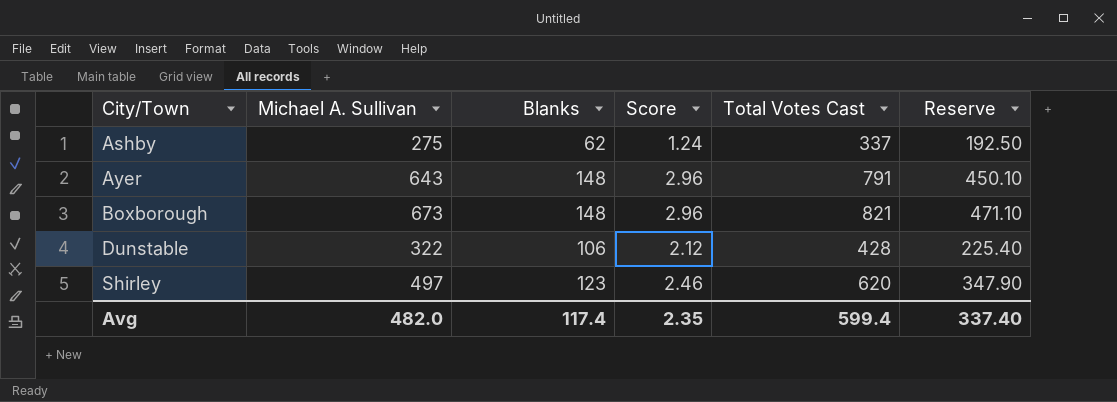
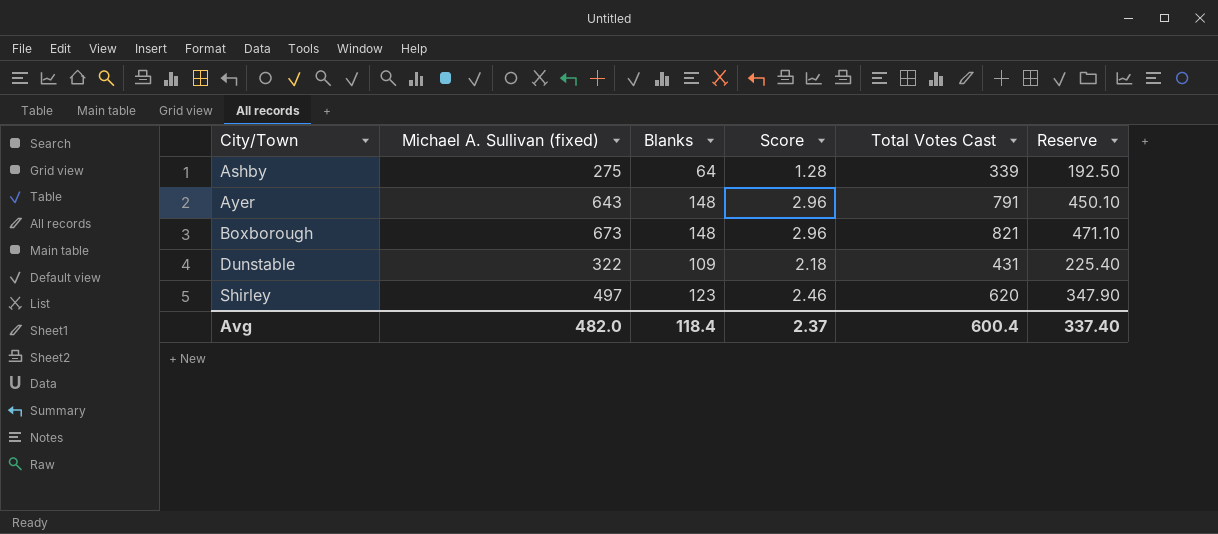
column name: Michael A. Sullivan -> Michael A. Sullivan (fixed)
Ashby | Blanks: 62 -> 64
Ashby | Score: 1.24 -> 1.28
Ashby | Total Votes Cast: 337 -> 339
Dunstable | Blanks: 106 -> 109
Dunstable | Score: 2.12 -> 2.18
Dunstable | Total Votes Cast: 428 -> 431
Avg | Blanks: 117.4 -> 118.4
Avg | Score: 2.35 -> 2.37
Avg | Total Votes Cast: 599.4 -> 600.4

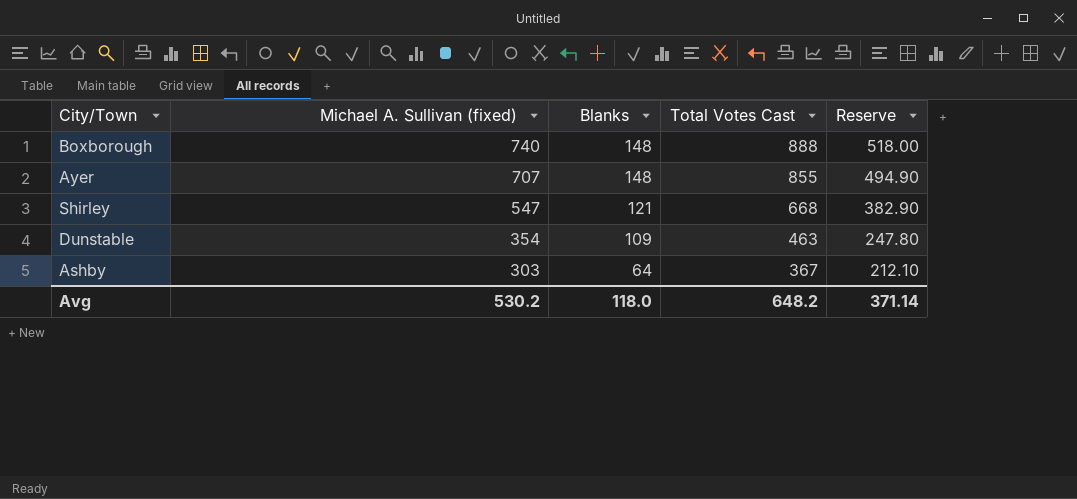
row order: City/Town ascending -> Michael A. Sullivan (fixed) descending
column Score | formula: [Blanks] * 0.02 -> none
Boxborough | Michael A. Sullivan (fixed): 673 -> 740
Boxborough | Total Votes Cast: 821 -> 888
Boxborough | Reserve: 471.10 -> 518.00
Ayer | Michael A. Sullivan (fixed): 643 -> 707
Ayer | Total Votes Cast: 791 -> 855
Ayer | Reserve: 450.10 -> 494.90
Shirley | Michael A. Sullivan (fixed): 497 -> 547
Shirley | Blanks: 123 -> 121
Shirley | Total Votes Cast: 620 -> 668
Shirley | Reserve: 347.90 -> 382.90
Dunstable | Michael A. Sullivan (fixed): 322 -> 354
Dunstable | Total Votes Cast: 431 -> 463
Dunstable | Reserve: 225.40 -> 247.80
Ashby | Michael A. Sullivan (fixed): 275 -> 303
Ashby | Total Votes Cast: 339 -> 367
Ashby | Reserve: 192.50 -> 212.10
Avg | Michael A. Sullivan (fixed): 482.0 -> 530.2
Avg | Blanks: 118.4 -> 118.0
Avg | Total Votes Cast: 600.4 -> 648.2
Avg | Reserve: 337.40 -> 371.14

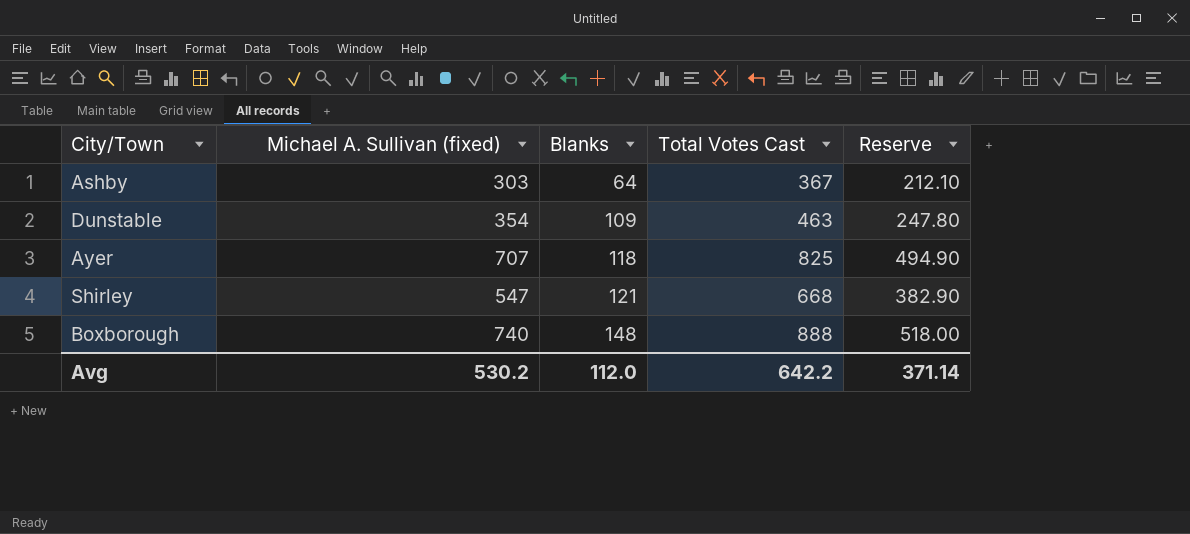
row order: Michael A. Sullivan (fixed) descending -> Blanks ascending
Ayer | Blanks: 148 -> 118
Ayer | Total Votes Cast: 855 -> 825
Avg | Blanks: 118.0 -> 112.0
Avg | Total Votes Cast: 648.2 -> 642.2

